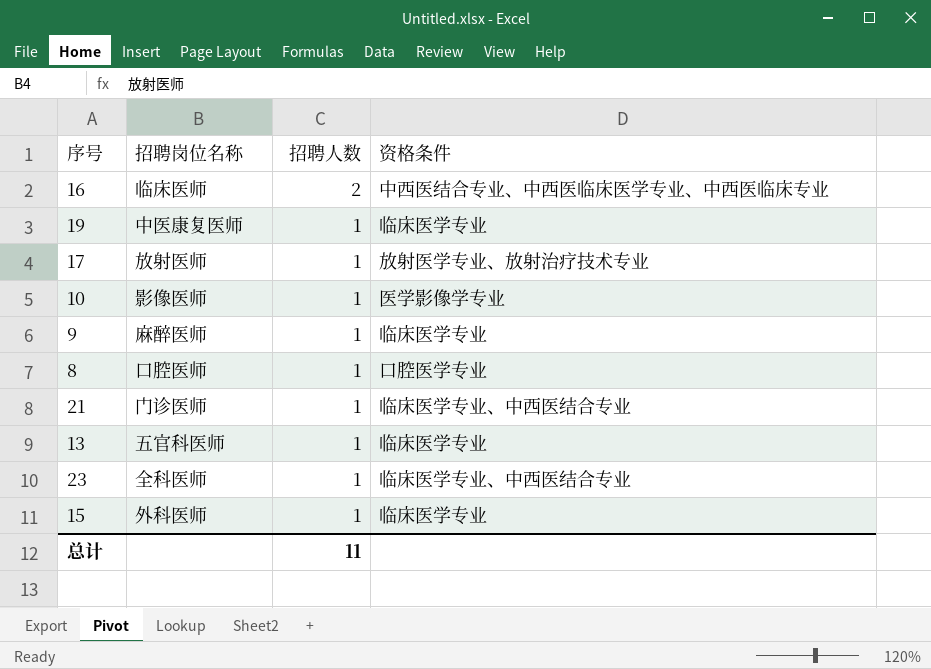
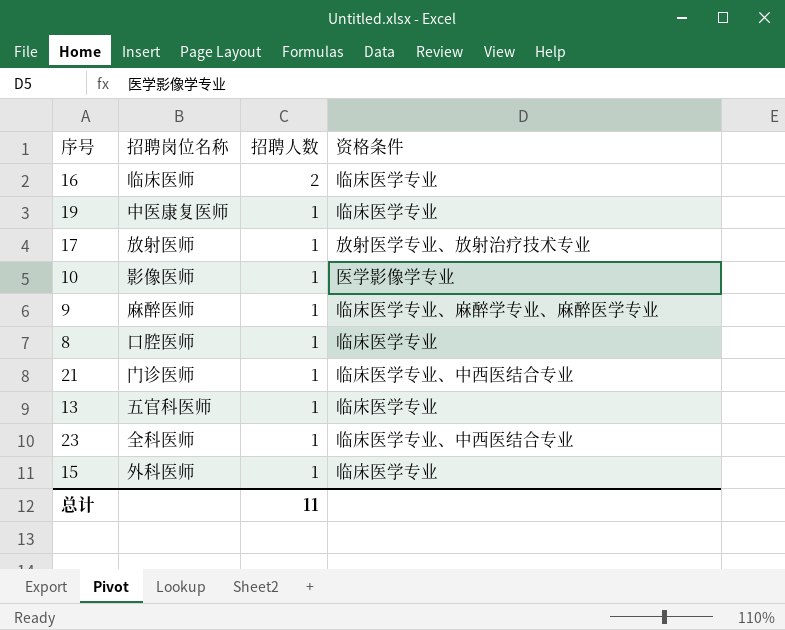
16 | 资格条件: 中西医结合专业、中西医临床医学专业、中西医临床专业 -> 临床医学专业
9 | 资格条件: 临床医学专业 -> 临床医学专业、麻醉学专业、麻醉医学专业
8 | 资格条件: 口腔医学专业 -> 临床医学专业

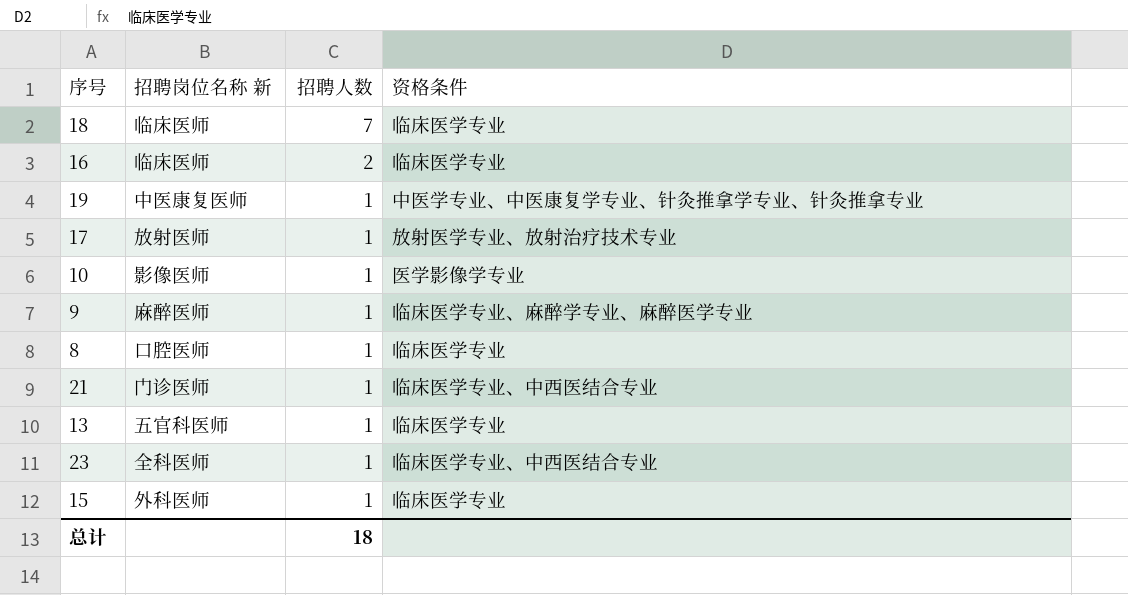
column name: 招聘岗位名称 -> 招聘岗位名称 新
row 18: none -> 临床医师 | 7 | 临床医学专业
19 | 资格条件: 临床医学专业 -> 中医学专业、中医康复学专业、针灸推拿学专业、针灸推拿专业
总计 | 招聘人数: 11 -> 18

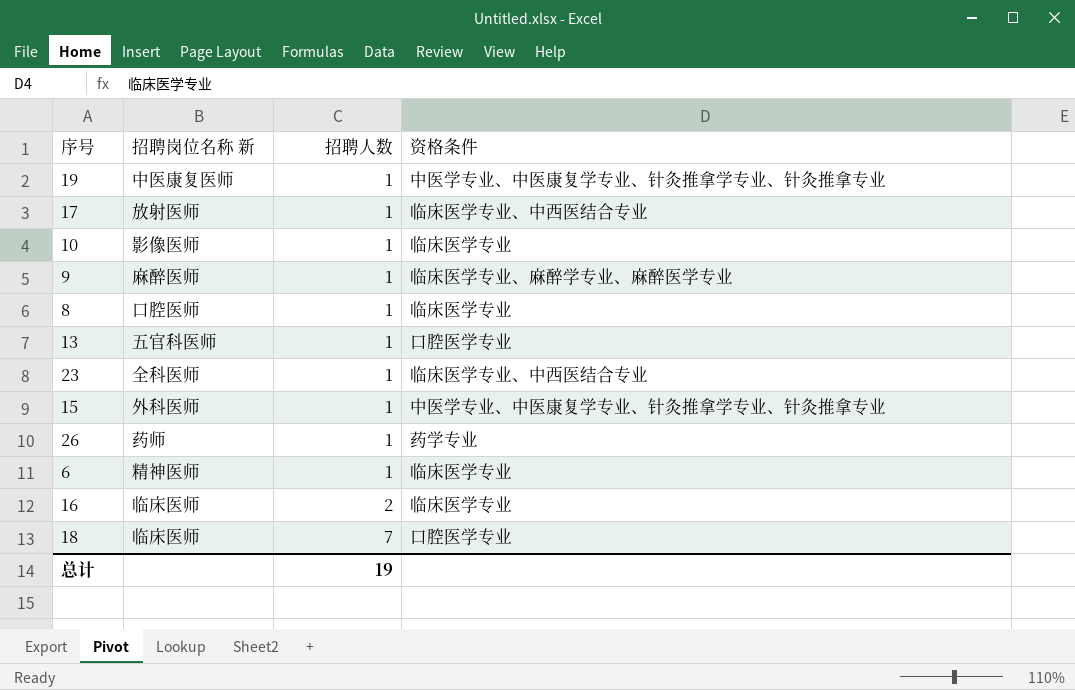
row order: 招聘人数 descending -> 招聘人数 ascending
row 21: 门诊医师 | 1 | 临床医学专业、中西医结合专业 -> none
17 | 资格条件: 放射医学专业、放射治疗技术专业 -> 临床医学专业、中西医结合专业
10 | 资格条件: 医学影像学专业 -> 临床医学专业
13 | 资格条件: 临床医学专业 -> 口腔医学专业
15 | 资格条件: 临床医学专业 -> 中医学专业、中医康复学专业、针灸推拿学专业、针灸推拿专业
row 26: none -> 药师 | 1 | 药学专业
row 6: none -> 精神医师 | 1 | 临床医学专业
18 | 资格条件: 临床医学专业 -> 口腔医学专业
总计 | 招聘人数: 18 -> 19

